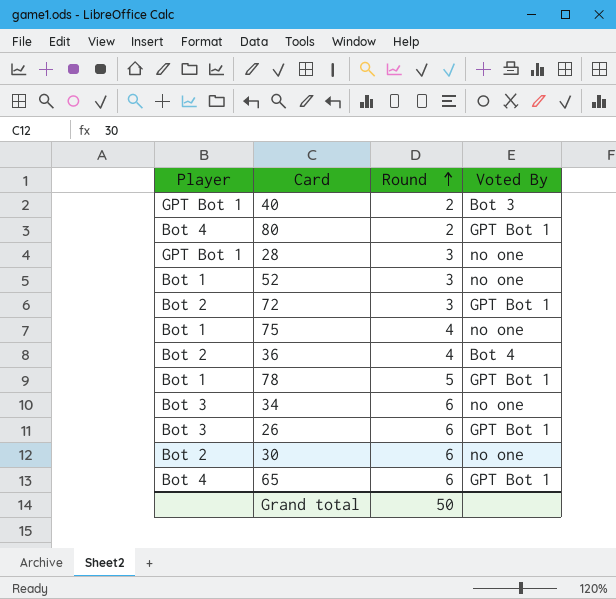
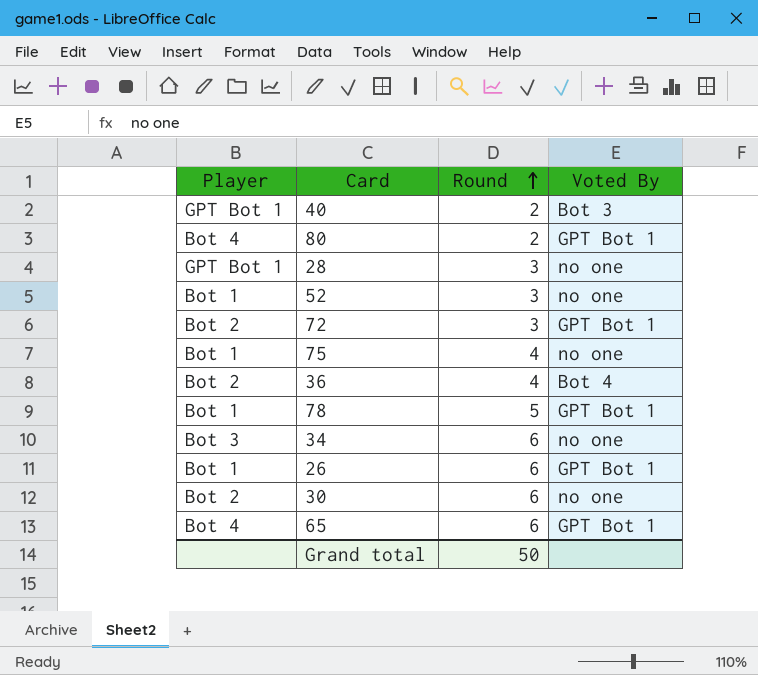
26 | Player: Bot 3 -> Bot 1

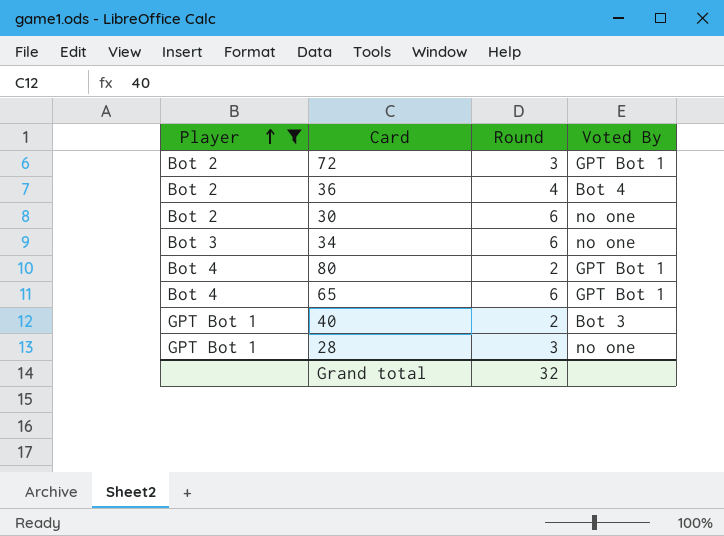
filter: none -> Player != Bot 1
row order: Round ascending -> Player ascending
Grand total | Round: 50 -> 32

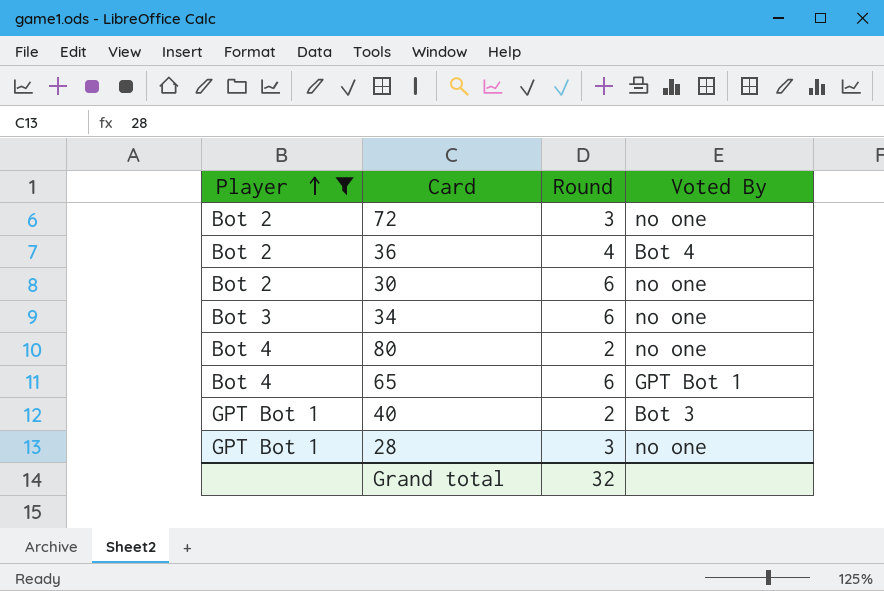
72 | Voted By: GPT Bot 1 -> no one
80 | Voted By: GPT Bot 1 -> no one

